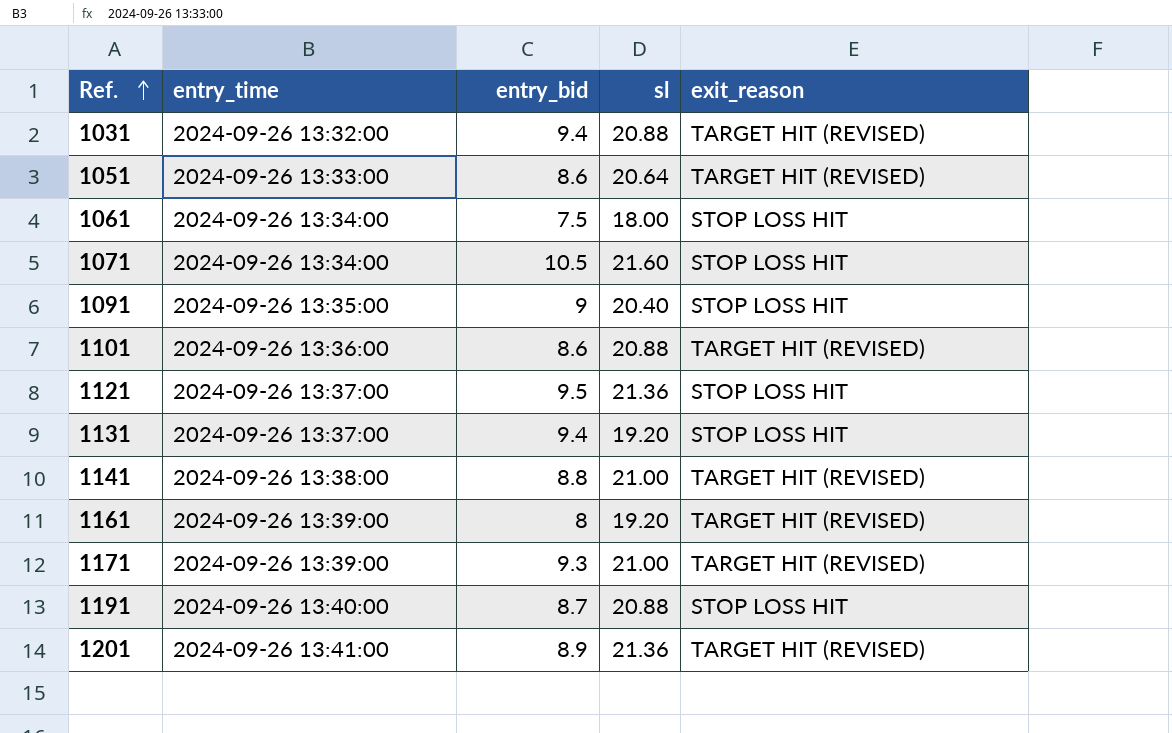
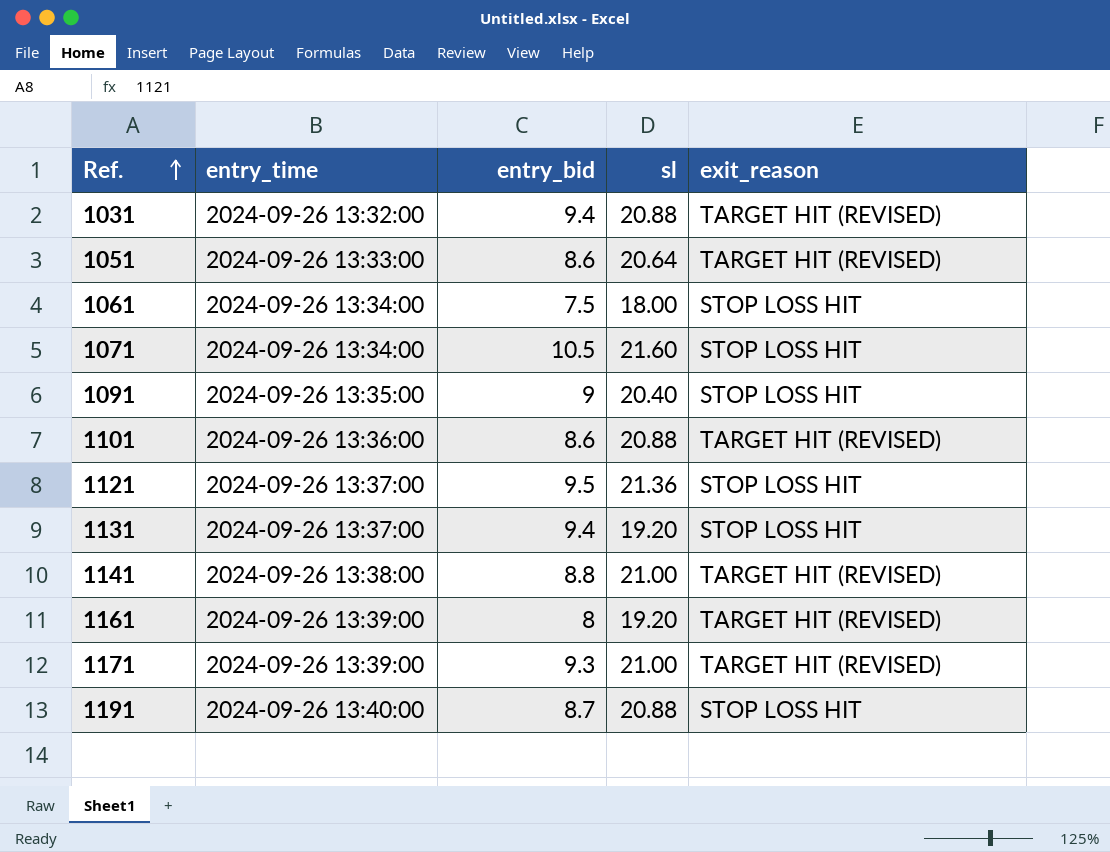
row 1201: 2024-09-26 13:41:00 | 8.9 | 21.36 | TARGET HIT (REVISED) -> none

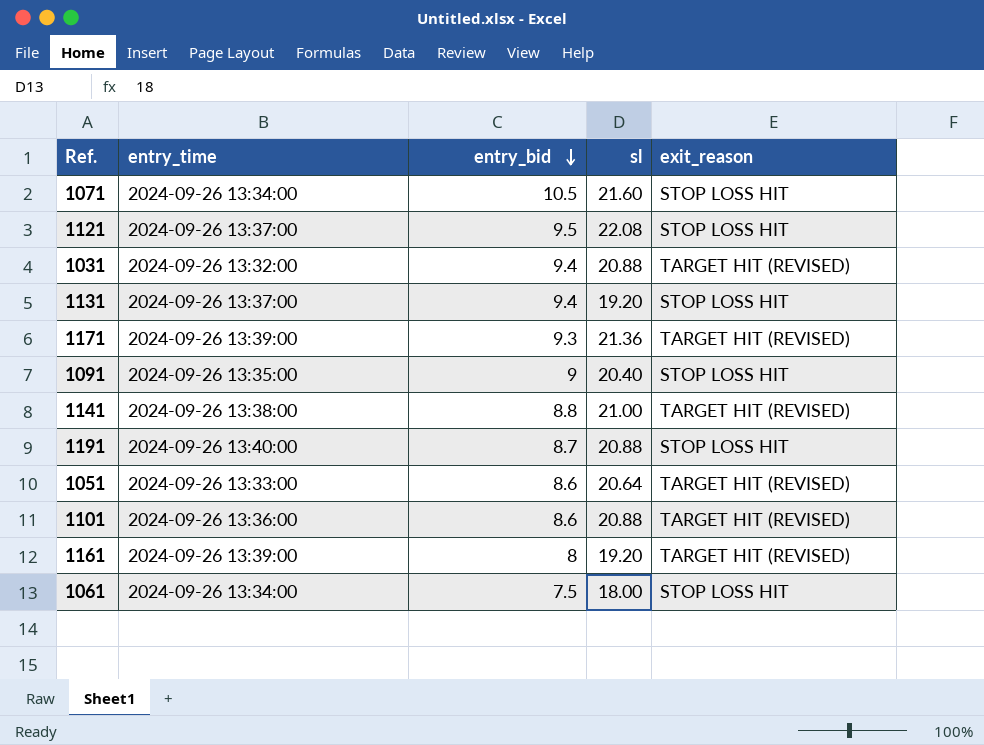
row order: Ref. ascending -> entry_bid descending
1121 | sl: 21.36 -> 22.08
1171 | sl: 21.00 -> 21.36

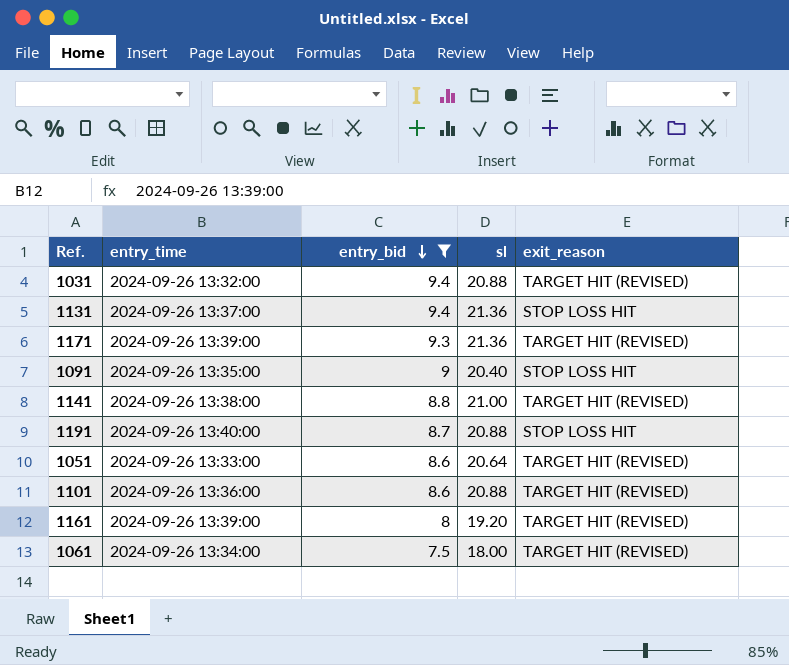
filter: none -> entry_bid <= 9.4
1131 | sl: 19.20 -> 21.36
1061 | exit_reason: STOP LOSS HIT -> TARGET HIT (REVISED)

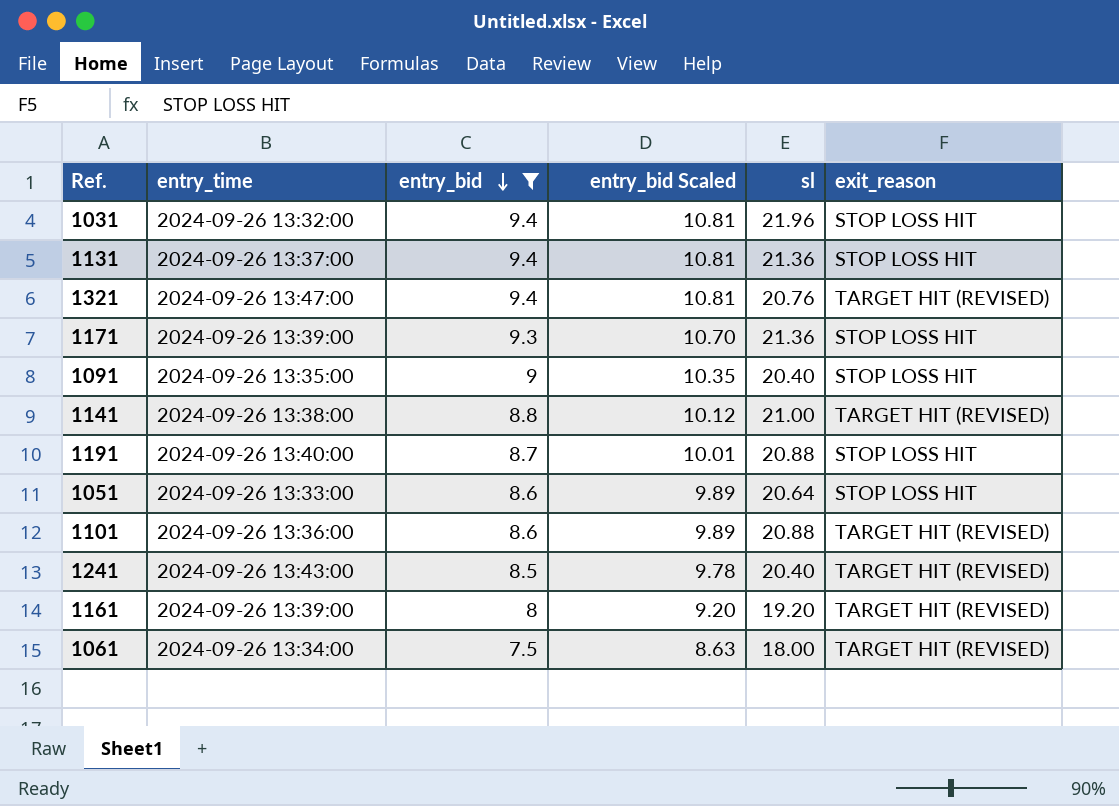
column entry_bid Scaled | formula: none -> [entry_bid] * 1.15
1031 | sl: 20.88 -> 21.96
1031 | exit_reason: TARGET HIT (REVISED) -> STOP LOSS HIT
row 1321: none -> 2024-09-26 13:47:00 | 9.4 | 10.81 | 20.76 | TARGET HIT (REVISED)
1171 | exit_reason: TARGET HIT (REVISED) -> STOP LOSS HIT
1051 | exit_reason: TARGET HIT (REVISED) -> STOP LOSS HIT
row 1241: none -> 2024-09-26 13:43:00 | 8.5 | 9.78 | 20.40 | TARGET HIT (REVISED)

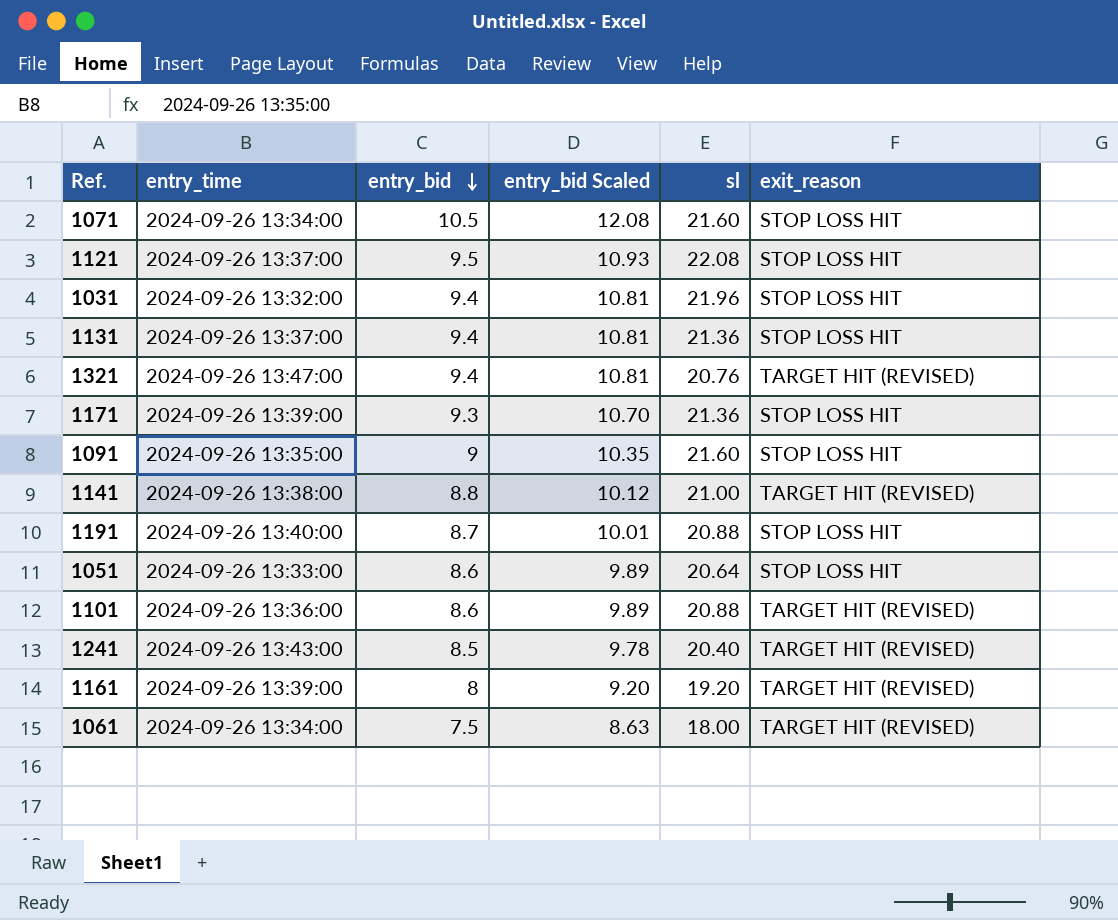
filter: entry_bid <= 9.4 -> none
1091 | sl: 20.40 -> 21.60

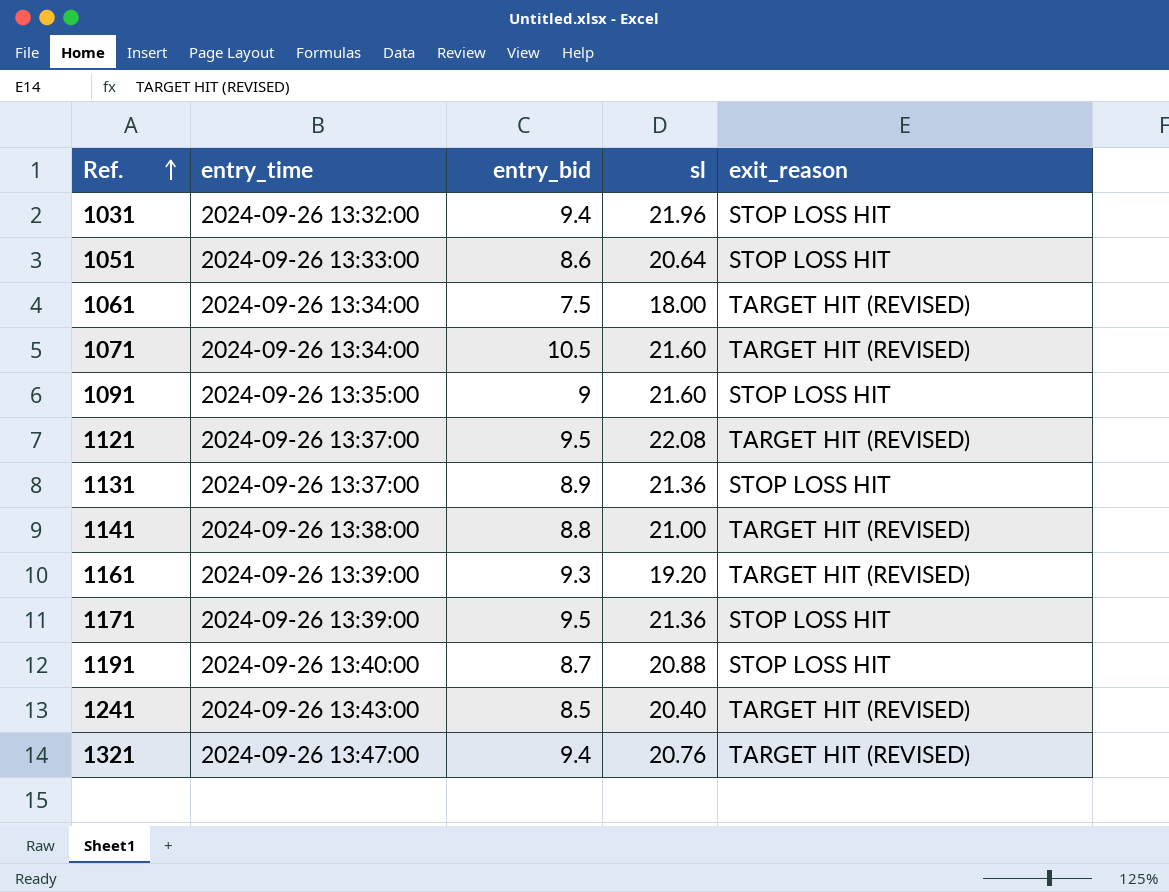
row order: entry_bid descending -> Ref. ascending
column entry_bid Scaled | formula: [entry_bid] * 1.15 -> none
row 1101: 2024-09-26 13:36:00 | 8.6 | 9.89 | 20.88 | TARGET HIT (REVISED) -> none
1071 | exit_reason: STOP LOSS HIT -> TARGET HIT (REVISED)
1121 | exit_reason: STOP LOSS HIT -> TARGET HIT (REVISED)
1131 | entry_bid: 9.4 -> 8.9
1161 | entry_bid: 8 -> 9.3
1171 | entry_bid: 9.3 -> 9.5

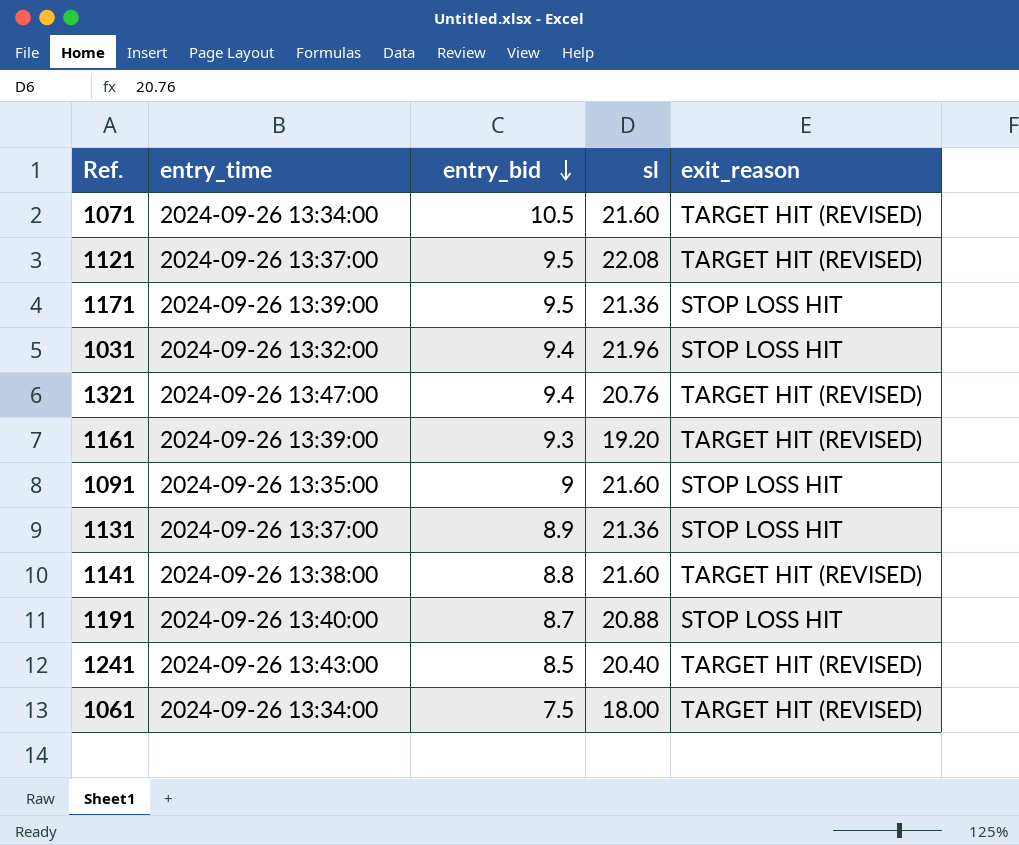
row order: Ref. ascending -> entry_bid descending
row 1051: 2024-09-26 13:33:00 | 8.6 | 20.64 | STOP LOSS HIT -> none
1141 | sl: 21.00 -> 21.60

